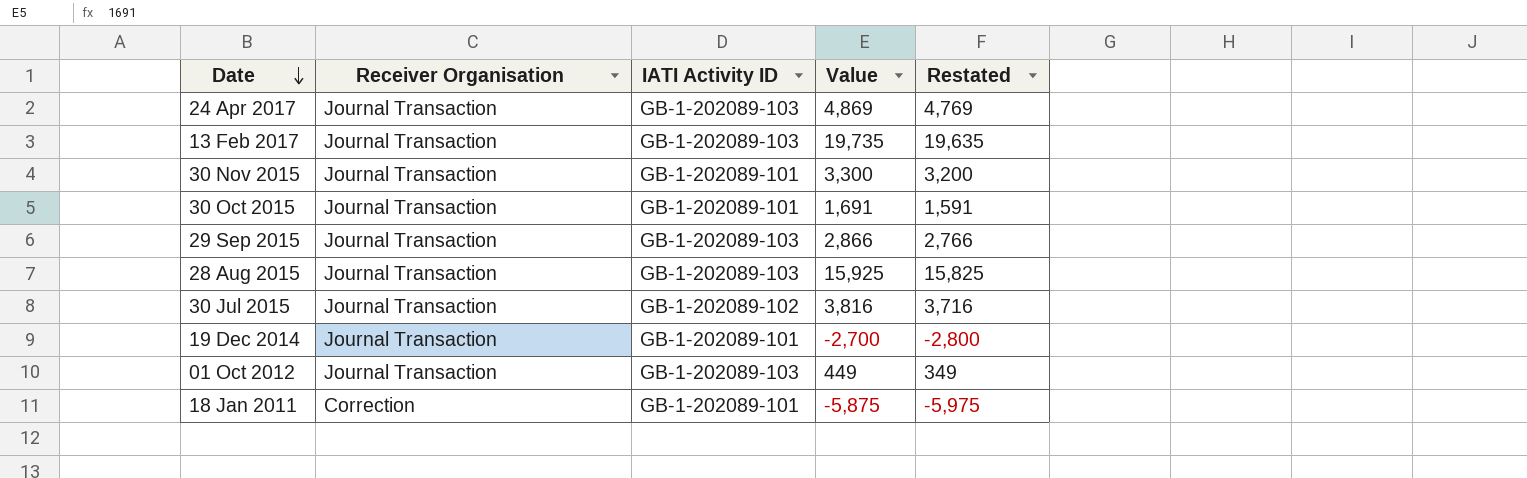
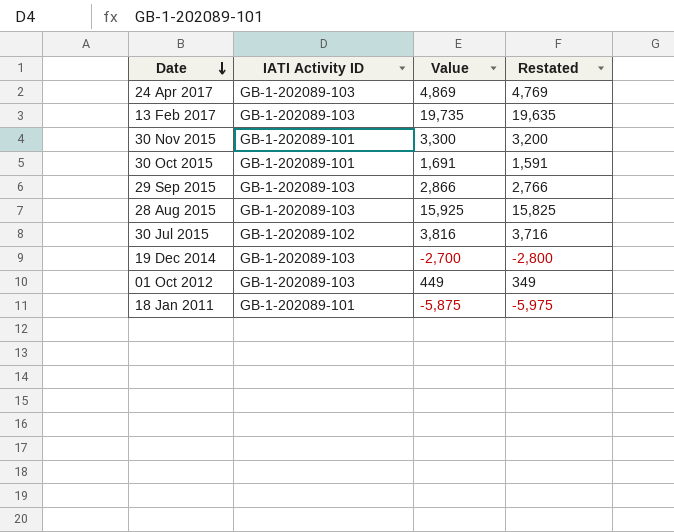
column Receiver Organisation | position: 2 -> none
19 Dec 2014 | IATI Activity ID: GB-1-202089-101 -> GB-1-202089-103

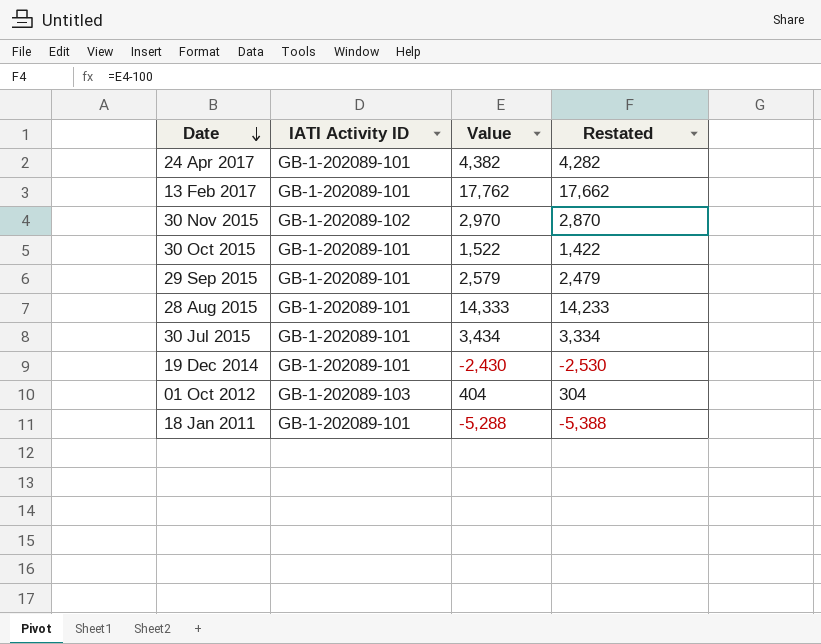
24 Apr 2017 | IATI Activity ID: GB-1-202089-103 -> GB-1-202089-101
24 Apr 2017 | Value: 4,869 -> 4,382
24 Apr 2017 | Restated: 4,769 -> 4,282
13 Feb 2017 | IATI Activity ID: GB-1-202089-103 -> GB-1-202089-101
13 Feb 2017 | Value: 19,735 -> 17,762
13 Feb 2017 | Restated: 19,635 -> 17,662
30 Nov 2015 | IATI Activity ID: GB-1-202089-101 -> GB-1-202089-102
30 Nov 2015 | Value: 3,300 -> 2,970
30 Nov 2015 | Restated: 3,200 -> 2,870
30 Oct 2015 | Value: 1,691 -> 1,522
30 Oct 2015 | Restated: 1,591 -> 1,422
29 Sep 2015 | IATI Activity ID: GB-1-202089-103 -> GB-1-202089-101
29 Sep 2015 | Value: 2,866 -> 2,579
29 Sep 2015 | Restated: 2,766 -> 2,479
28 Aug 2015 | IATI Activity ID: GB-1-202089-103 -> GB-1-202089-101
28 Aug 2015 | Value: 15,925 -> 14,333
28 Aug 2015 | Restated: 15,825 -> 14,233
30 Jul 2015 | IATI Activity ID: GB-1-202089-102 -> GB-1-202089-101
30 Jul 2015 | Value: 3,816 -> 3,434
30 Jul 2015 | Restated: 3,716 -> 3,334
19 Dec 2014 | IATI Activity ID: GB-1-202089-103 -> GB-1-202089-101
19 Dec 2014 | Value: -2,700 -> -2,430
19 Dec 2014 | Restated: -2,800 -> -2,530
01 Oct 2012 | Value: 449 -> 404
01 Oct 2012 | Restated: 349 -> 304
18 Jan 2011 | Value: -5,875 -> -5,288
18 Jan 2011 | Restated: -5,975 -> -5,388

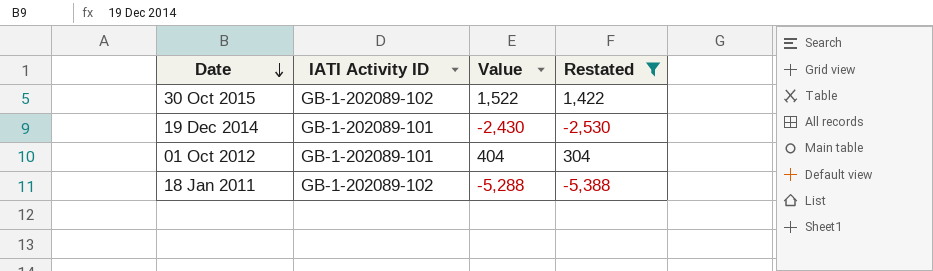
filter: none -> Restated <= 1,422
30 Oct 2015 | IATI Activity ID: GB-1-202089-101 -> GB-1-202089-102
01 Oct 2012 | IATI Activity ID: GB-1-202089-103 -> GB-1-202089-101
18 Jan 2011 | IATI Activity ID: GB-1-202089-101 -> GB-1-202089-102

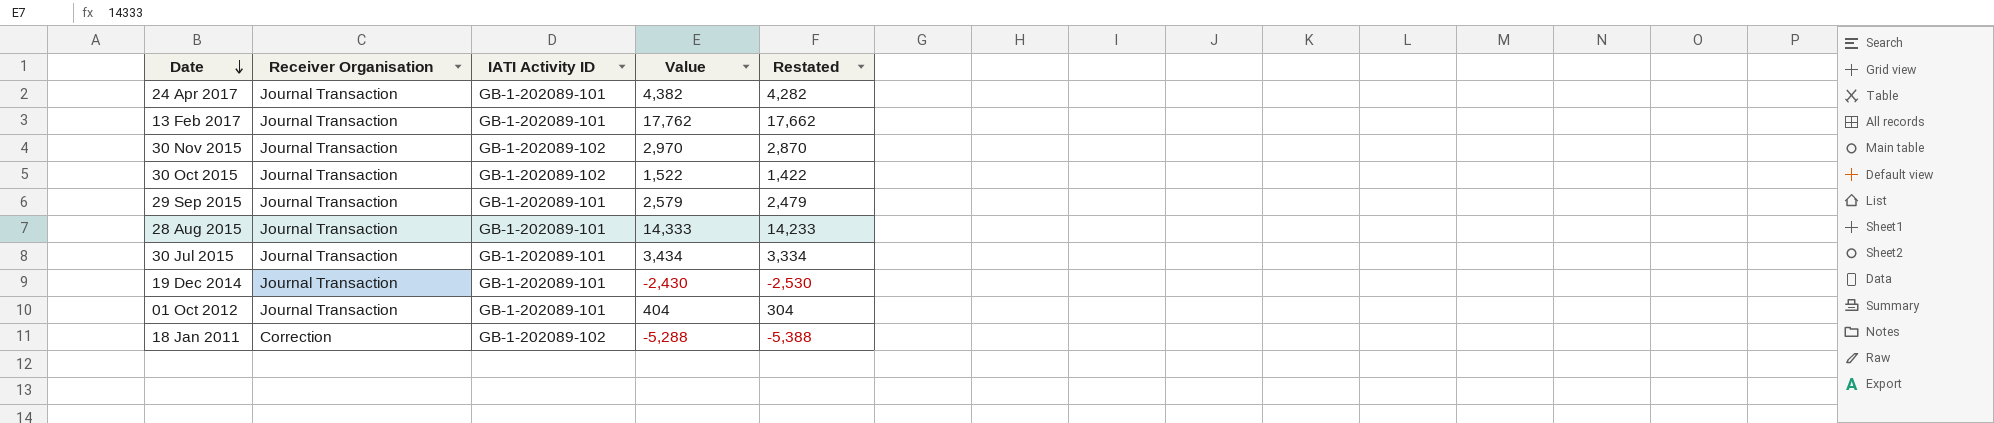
filter: Restated <= 1,422 -> none
column Receiver Organisation | position: none -> 2

